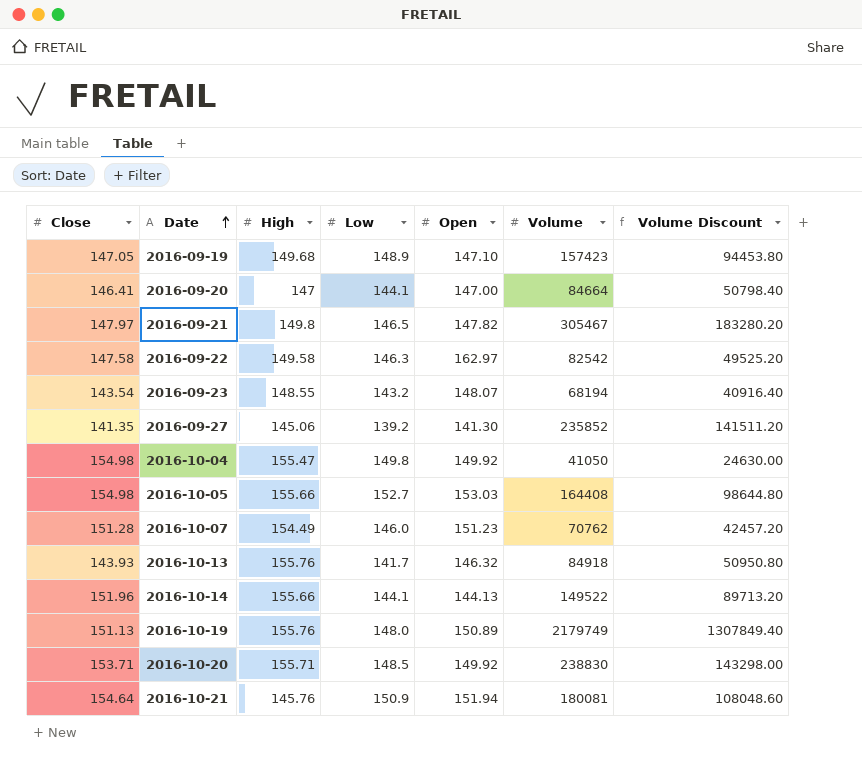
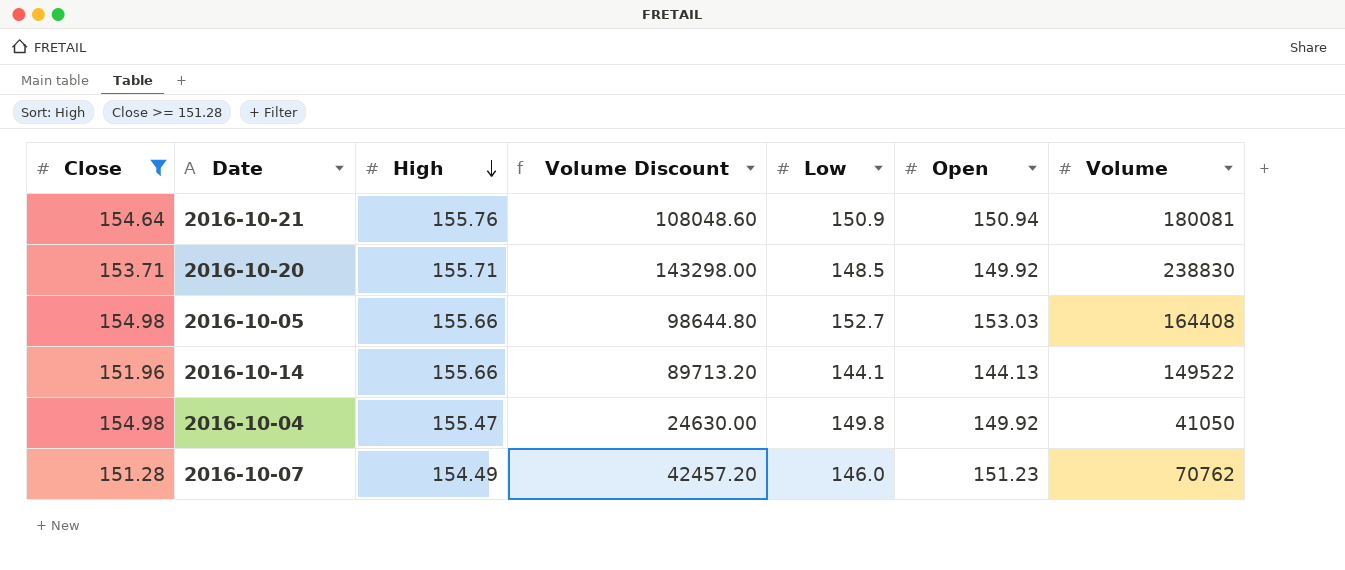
filter: none -> Close >= 151.28
row order: Date ascending -> High descending
column Volume Discount | position: 7 -> 4
2016-10-21 | High: 145.76 -> 155.76
2016-10-21 | Open: 151.94 -> 150.94

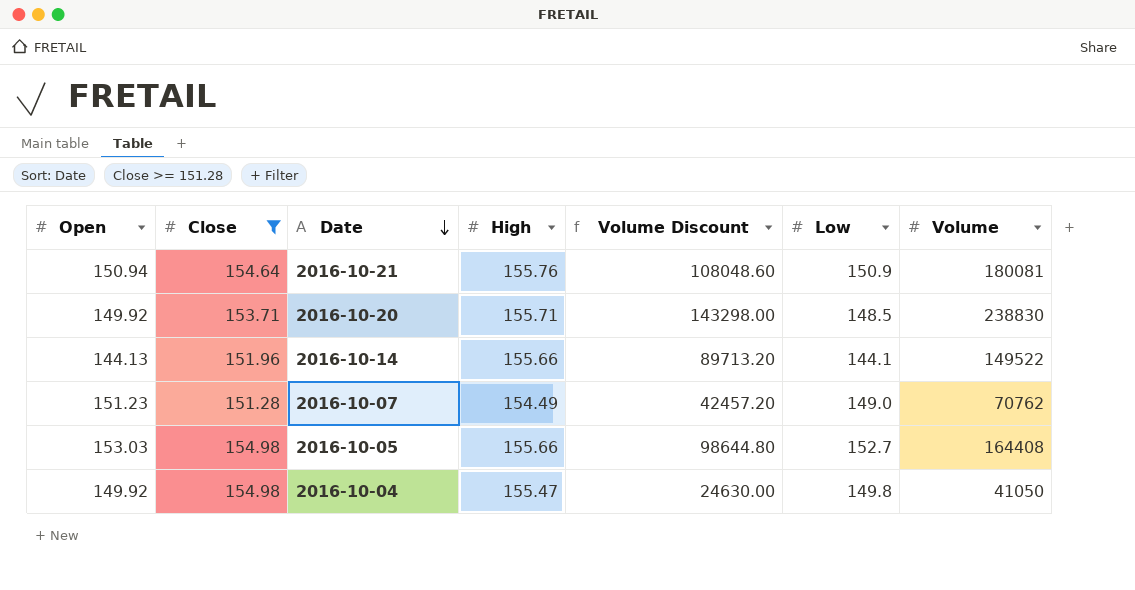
row order: High descending -> Date descending
column Open | position: 6 -> 1
2016-10-07 | Low: 146.0 -> 149.0

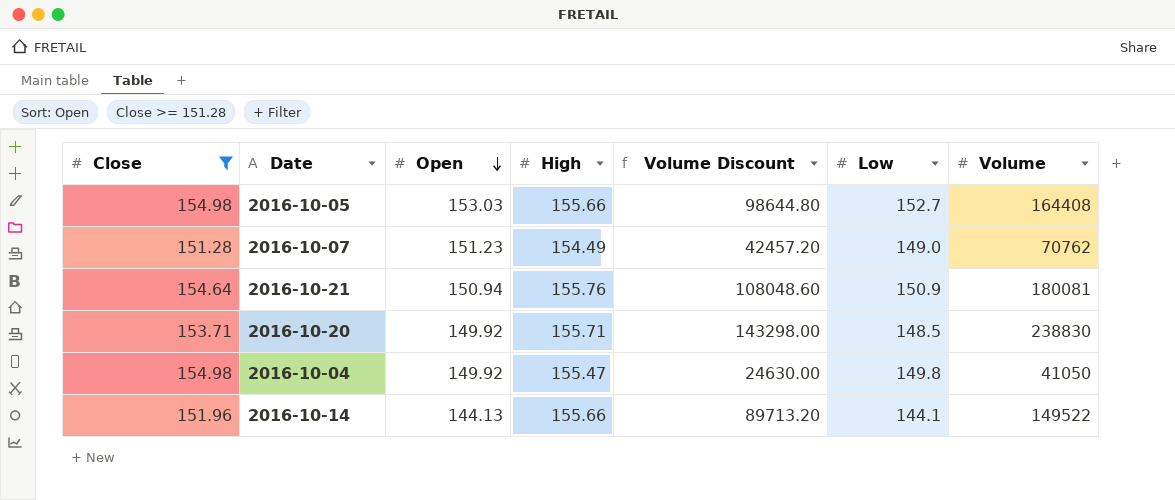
row order: Date descending -> Open descending
column Open | position: 1 -> 3

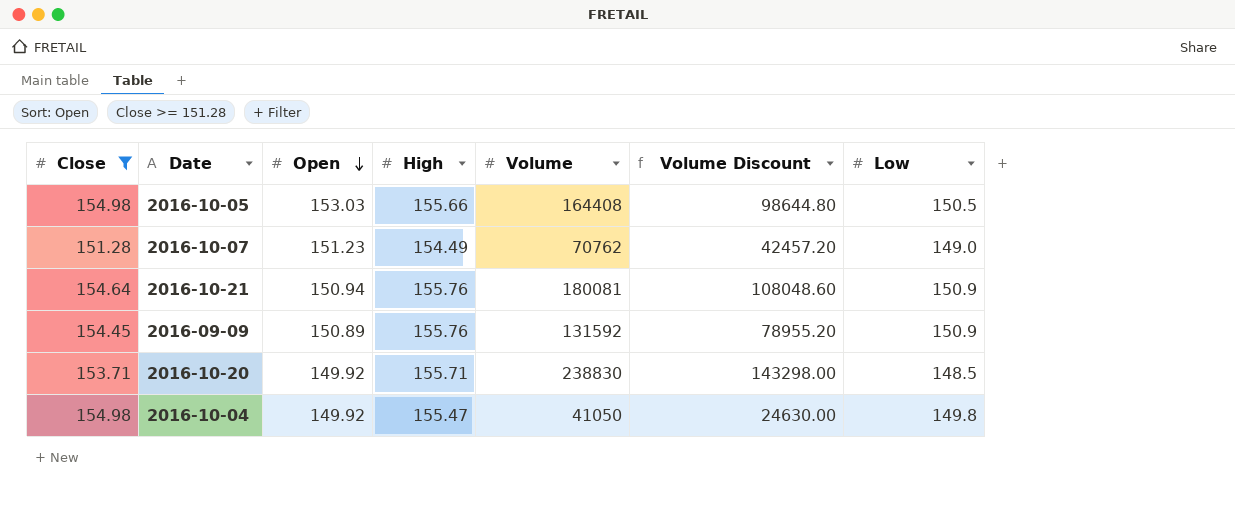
column Volume | position: 7 -> 5
row 2016-10-14: 151.96 | 144.13 | 155.66 | 89713.20 | 144.1 | 149522 -> none
2016-10-05 | Low: 152.7 -> 150.5
row 2016-09-09: none -> 154.45 | 150.89 | 155.76 | 131592 | 78955.20 | 150.9

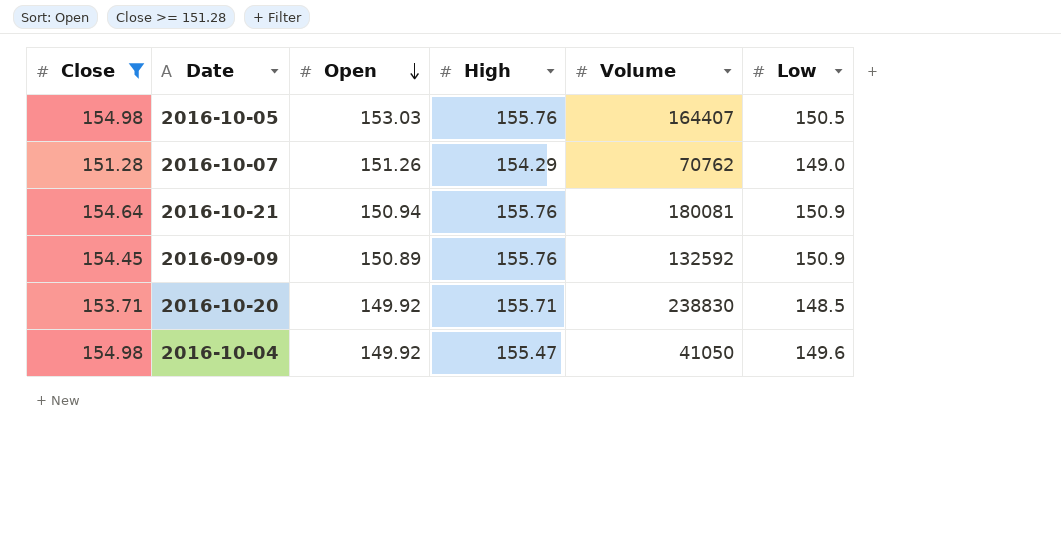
column Volume Discount | formula: [Volume] * 0.6 -> none
2016-10-05 | High: 155.66 -> 155.76
2016-10-05 | Volume: 164408 -> 164407
2016-10-07 | Open: 151.23 -> 151.26
2016-10-07 | High: 154.49 -> 154.29
2016-09-09 | Volume: 131592 -> 132592
2016-10-04 | Low: 149.8 -> 149.6

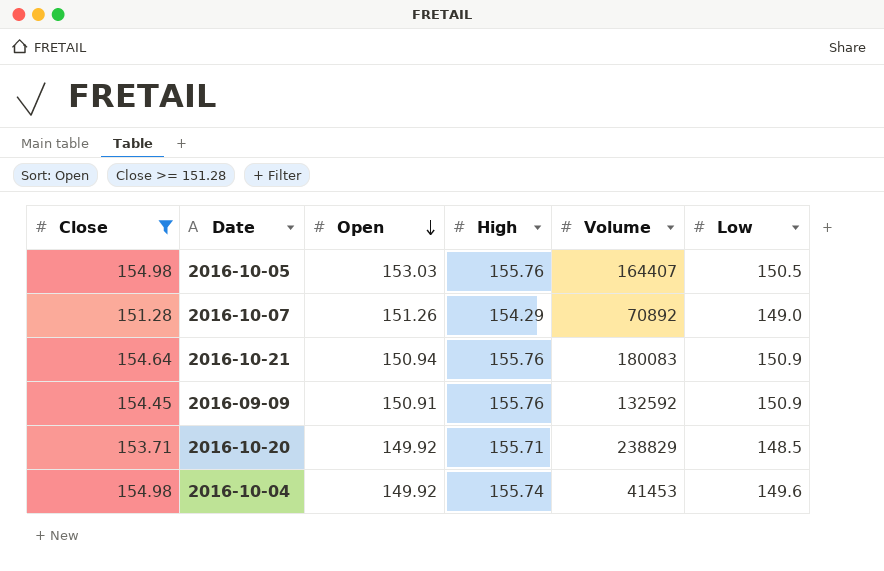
2016-10-07 | Volume: 70762 -> 70892
2016-10-21 | Volume: 180081 -> 180083
2016-09-09 | Open: 150.89 -> 150.91
2016-10-20 | Volume: 238830 -> 238829
2016-10-04 | High: 155.47 -> 155.74
2016-10-04 | Volume: 41050 -> 41453

